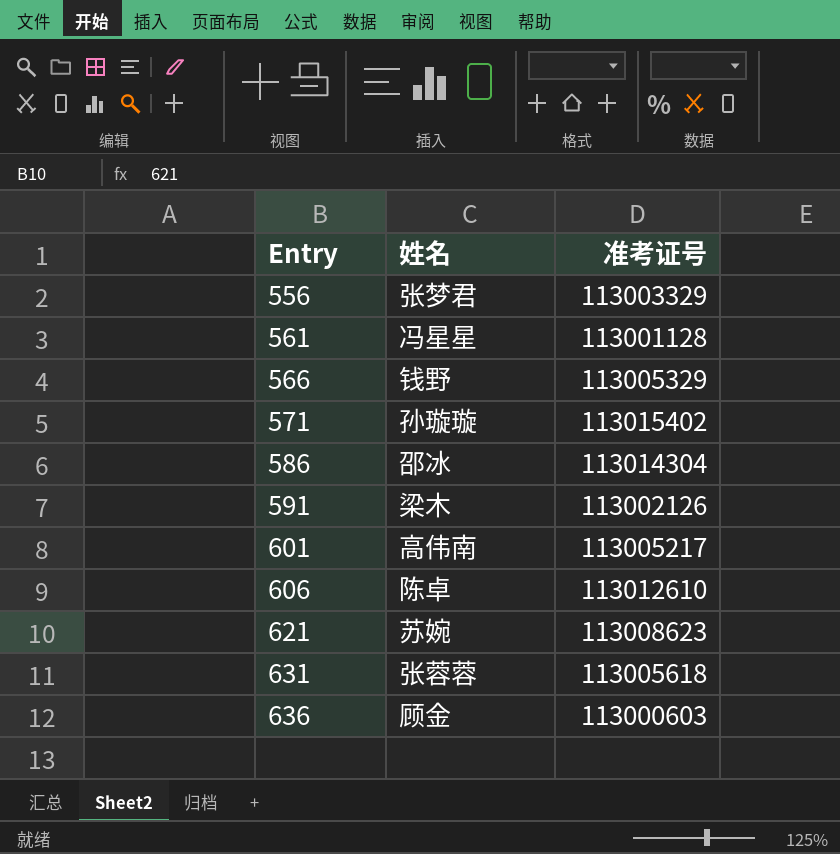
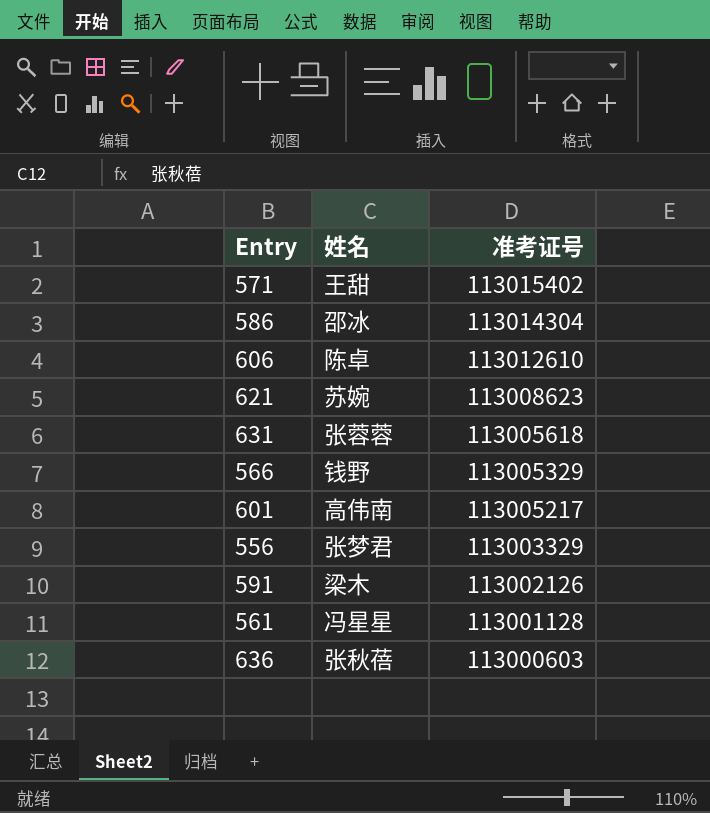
row order: Entry ascending -> 准考证号 descending
571 | 姓名: 孙璇璇 -> 王甜
636 | 姓名: 顾金 -> 张秋蓓

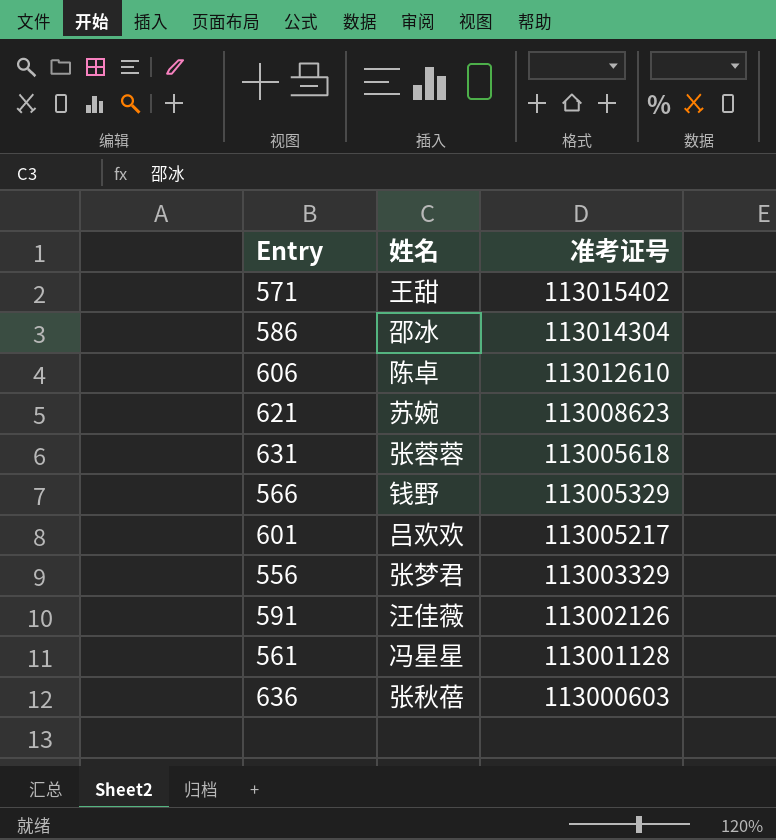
601 | 姓名: 高伟南 -> 吕欢欢
591 | 姓名: 梁木 -> 汪佳薇

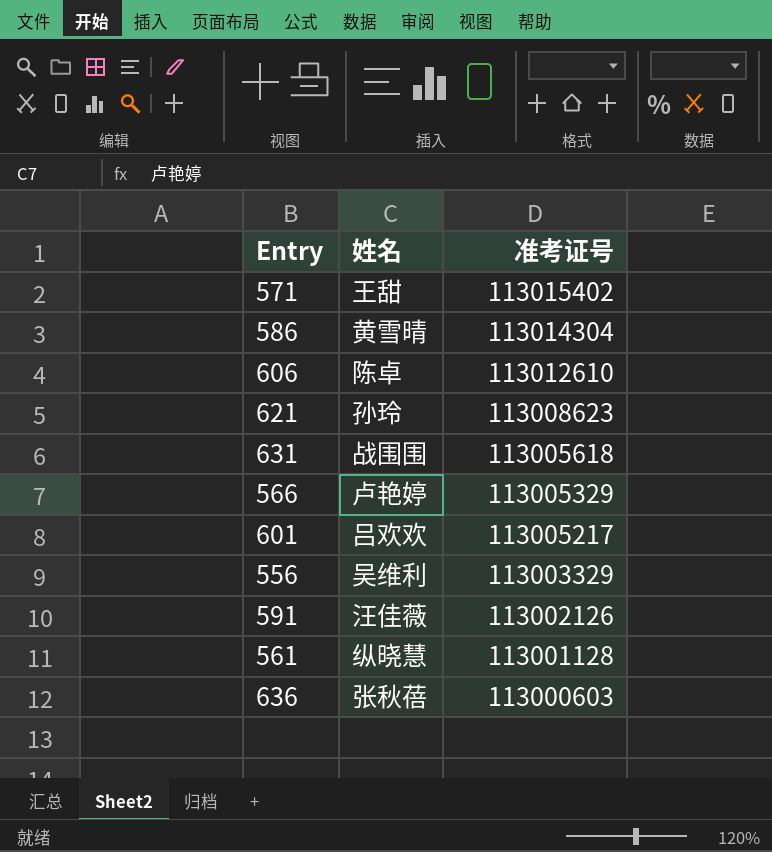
586 | 姓名: 邵冰 -> 黄雪晴
621 | 姓名: 苏婉 -> 孙玲
631 | 姓名: 张蓉蓉 -> 战围围
566 | 姓名: 钱野 -> 卢艳婷
556 | 姓名: 张梦君 -> 吴维利
561 | 姓名: 冯星星 -> 纵晓慧

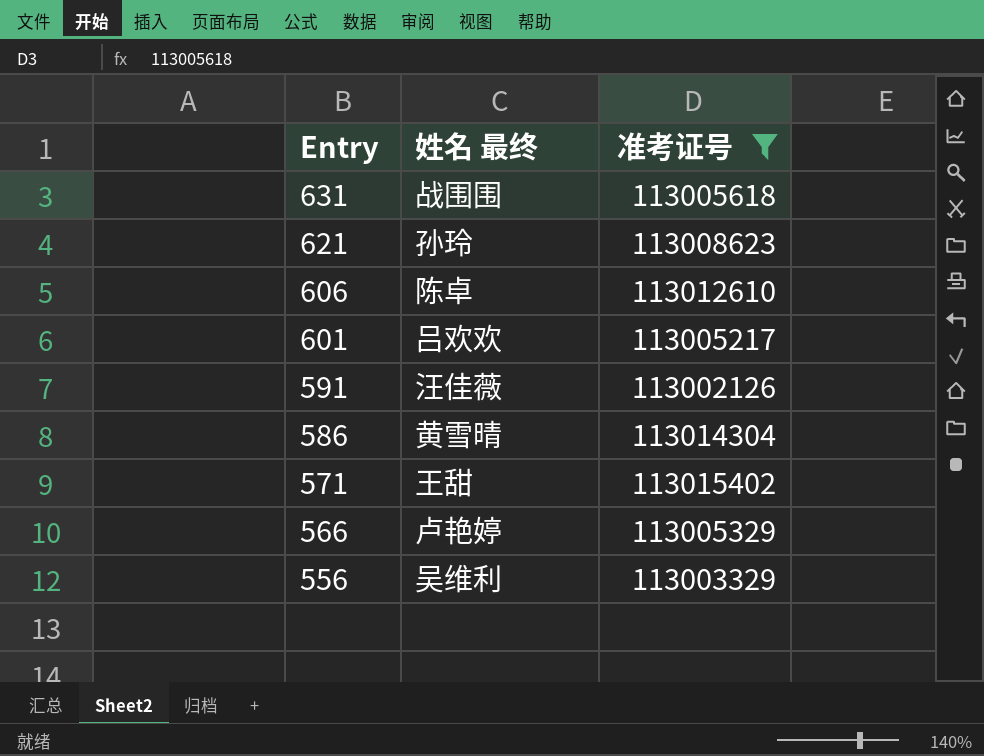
filter: none -> 准考证号 >= 113002126
row order: 准考证号 descending -> Entry descending
column name: 姓名 -> 姓名 最终

